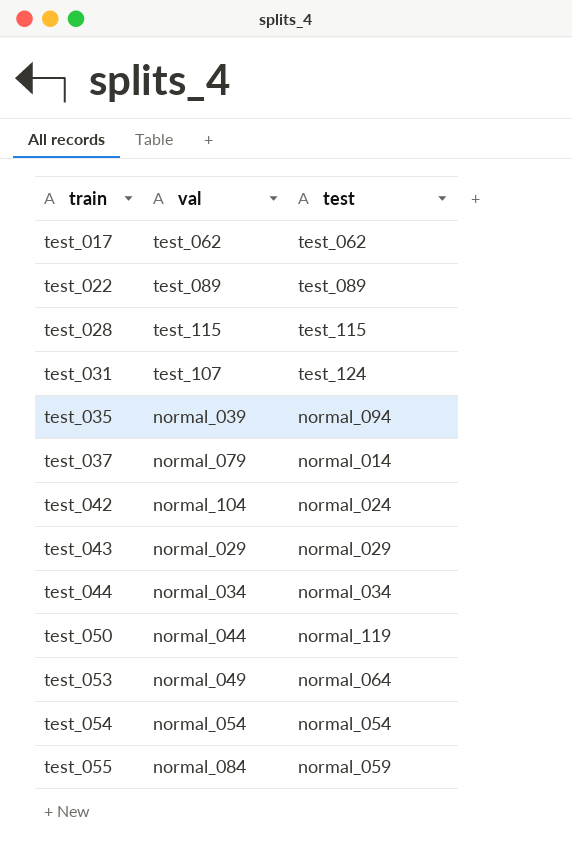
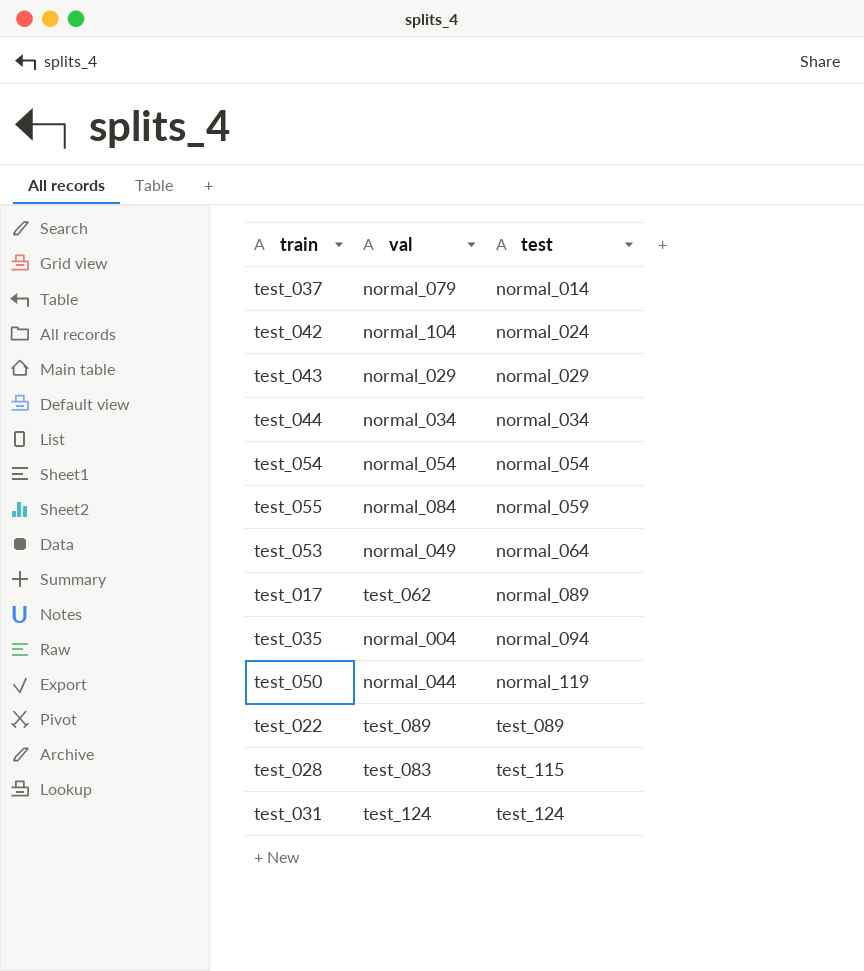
row order: train ascending -> test ascending
test_017 | test: test_062 -> normal_089
test_035 | val: normal_039 -> normal_004
test_028 | val: test_115 -> test_083
test_031 | val: test_107 -> test_124

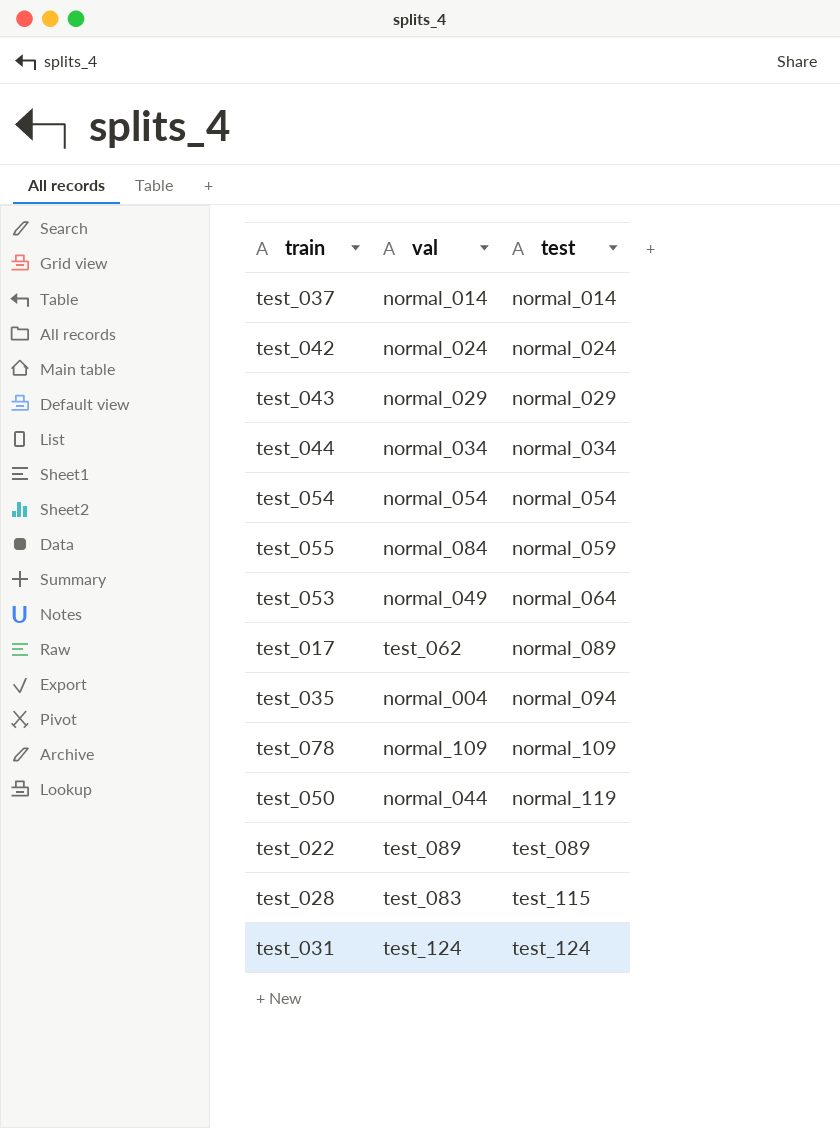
test_037 | val: normal_079 -> normal_014
test_042 | val: normal_104 -> normal_024
row test_078: none -> normal_109 | normal_109

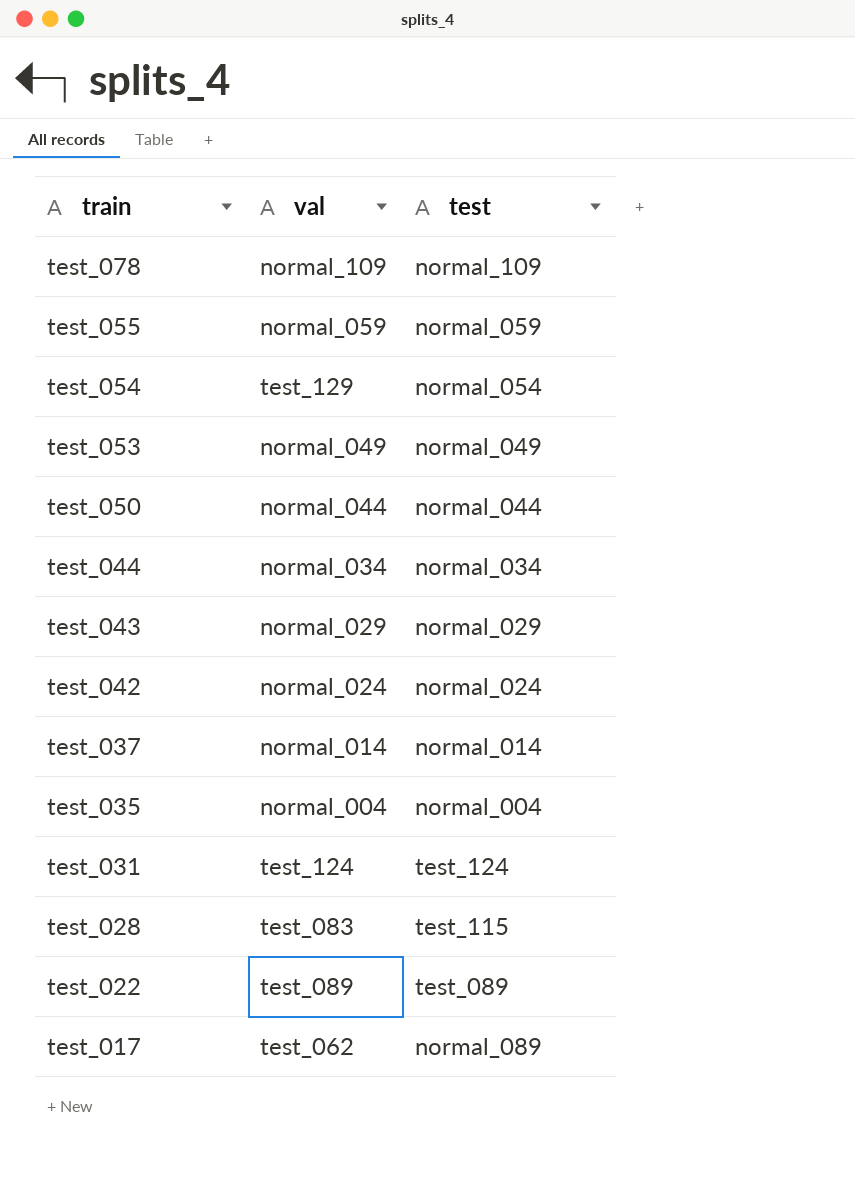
row order: test ascending -> train descending
test_055 | val: normal_084 -> normal_059
test_054 | val: normal_054 -> test_129
test_053 | test: normal_064 -> normal_049
test_050 | test: normal_119 -> normal_044
test_035 | test: normal_094 -> normal_004

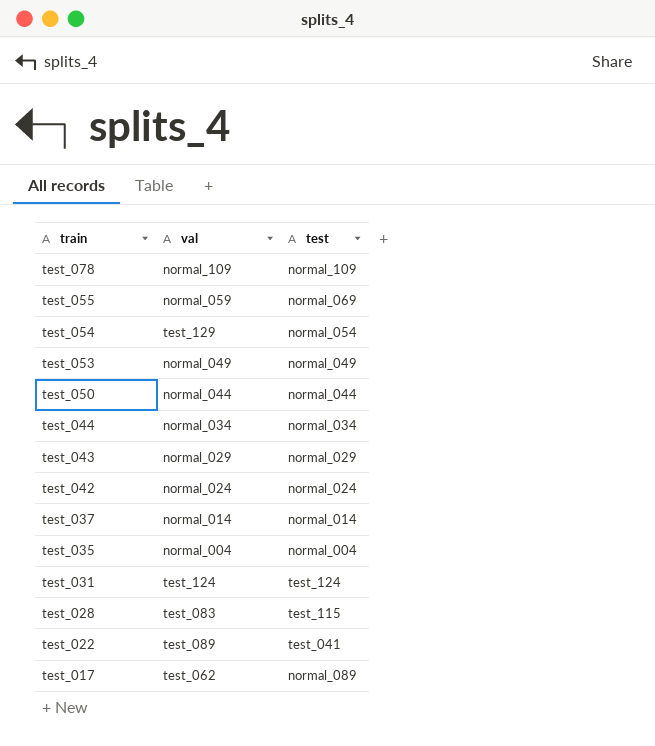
test_055 | test: normal_059 -> normal_069
test_022 | test: test_089 -> test_041

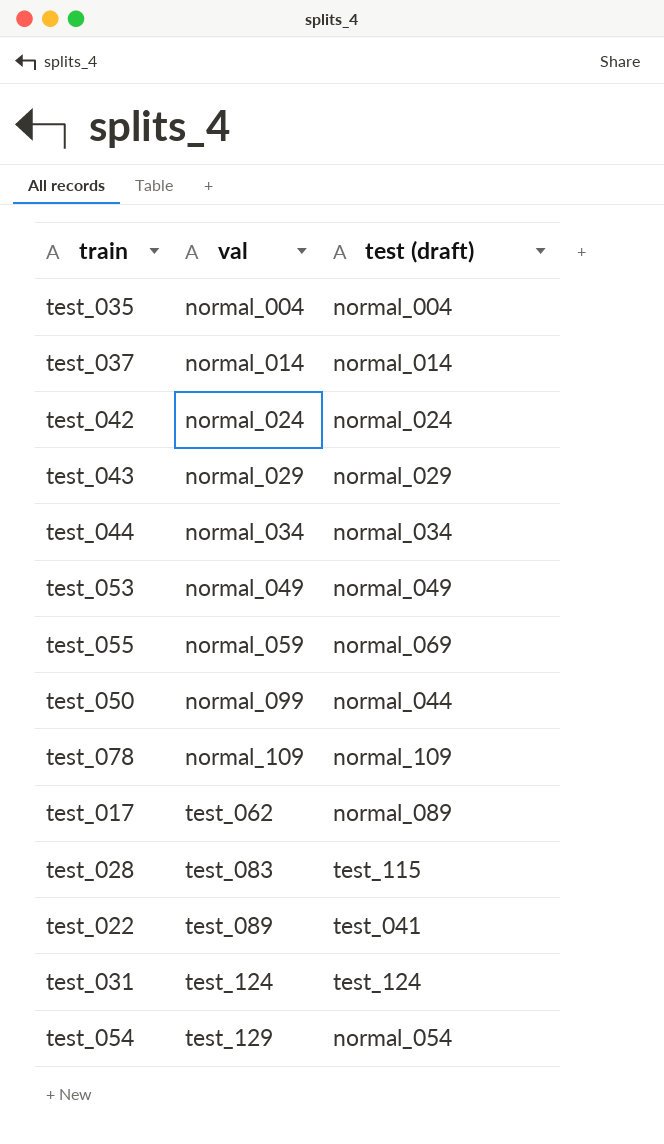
row order: train descending -> val ascending
column name: test -> test (draft)
test_050 | val: normal_044 -> normal_099

